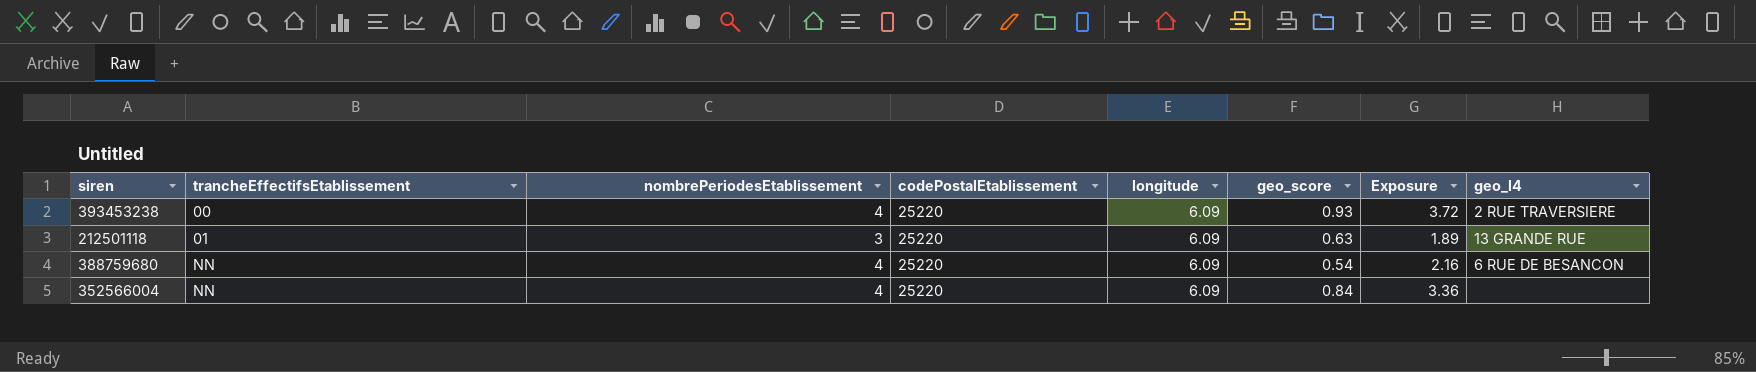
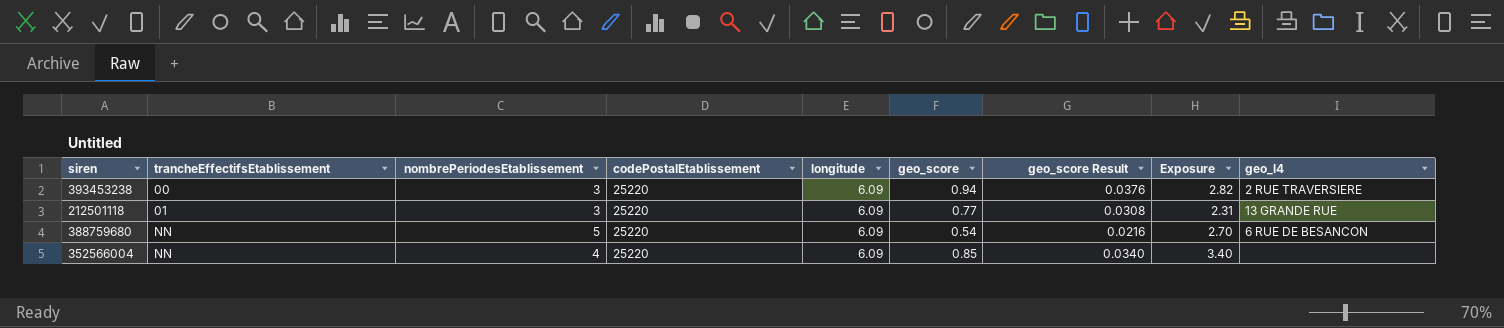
column geo_score Result | formula: none -> [geo_score] * 0.04
393453238 | nombrePeriodesEtablissement: 4 -> 3
393453238 | geo_score: 0.93 -> 0.94
393453238 | Exposure: 3.72 -> 2.82
212501118 | geo_score: 0.63 -> 0.77
212501118 | Exposure: 1.89 -> 2.31
388759680 | nombrePeriodesEtablissement: 4 -> 5
388759680 | Exposure: 2.16 -> 2.70
352566004 | geo_score: 0.84 -> 0.85
352566004 | Exposure: 3.36 -> 3.40

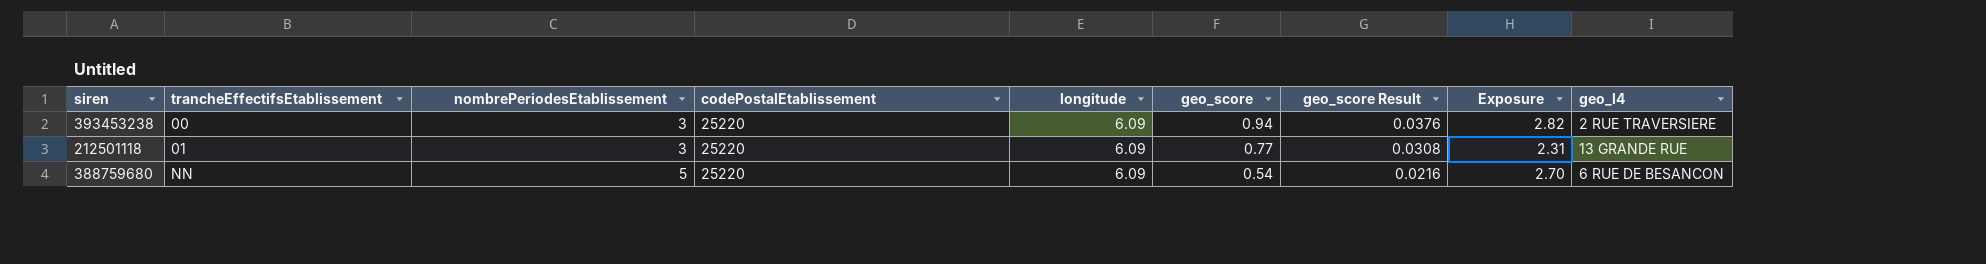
row 352566004: NN | 4 | 25220 | 6.09 | 0.85 | 0.0340 | 3.40 | none -> none

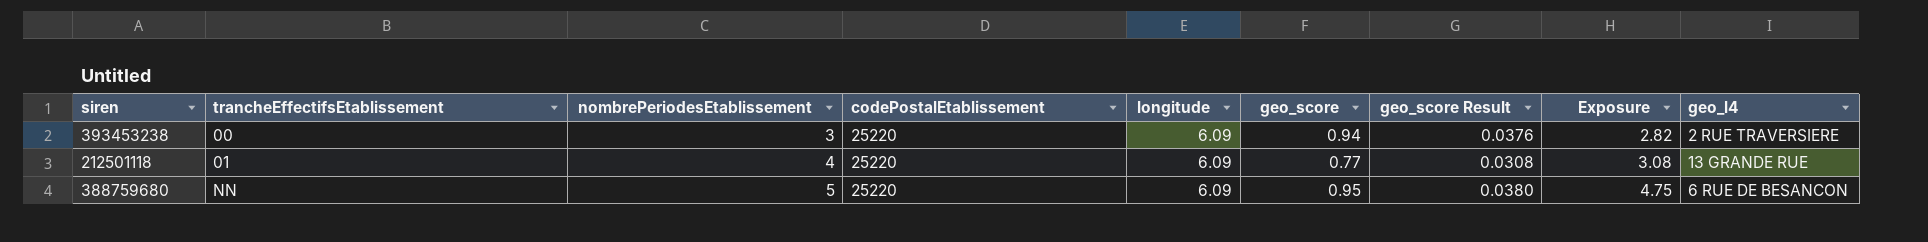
212501118 | nombrePeriodesEtablissement: 3 -> 4
212501118 | Exposure: 2.31 -> 3.08
388759680 | geo_score: 0.54 -> 0.95
388759680 | geo_score Result: 0.0216 -> 0.0380
388759680 | Exposure: 2.70 -> 4.75

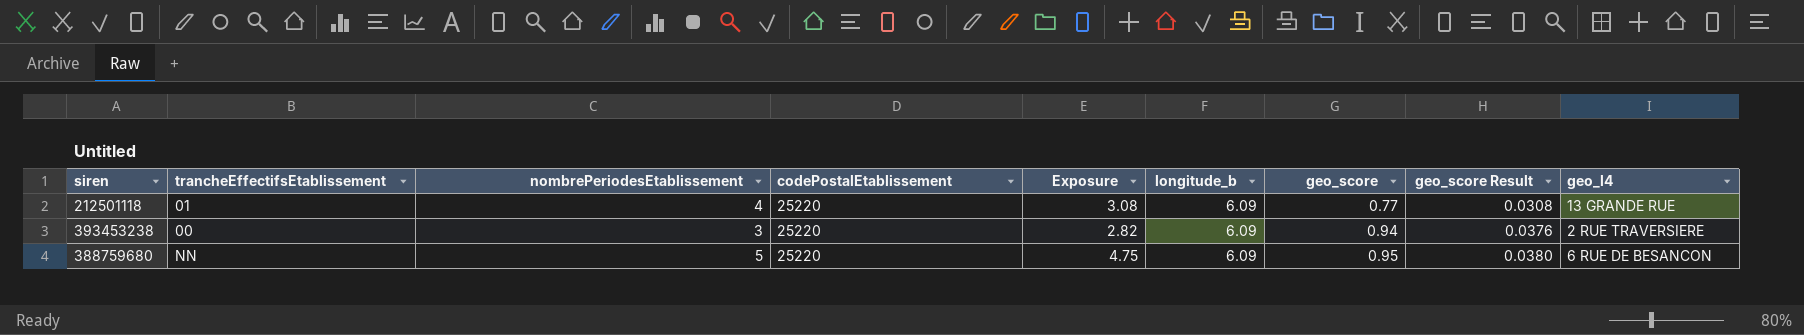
row order: trancheEffectifsEtablissement ascending -> geo_score ascending
column Exposure | position: 8 -> 5
column name: longitude -> longitude_b

